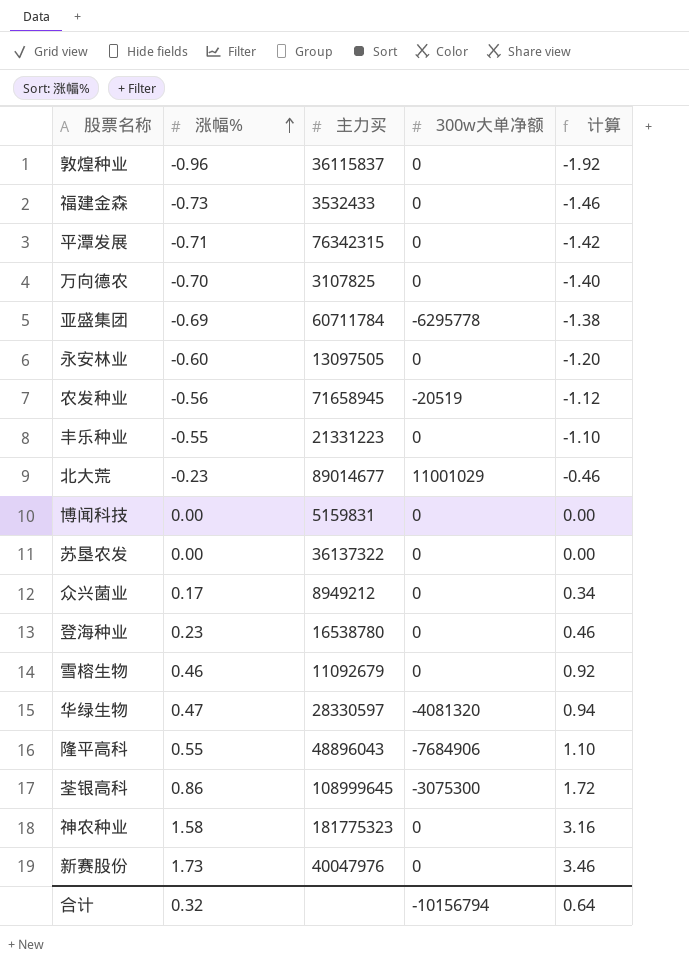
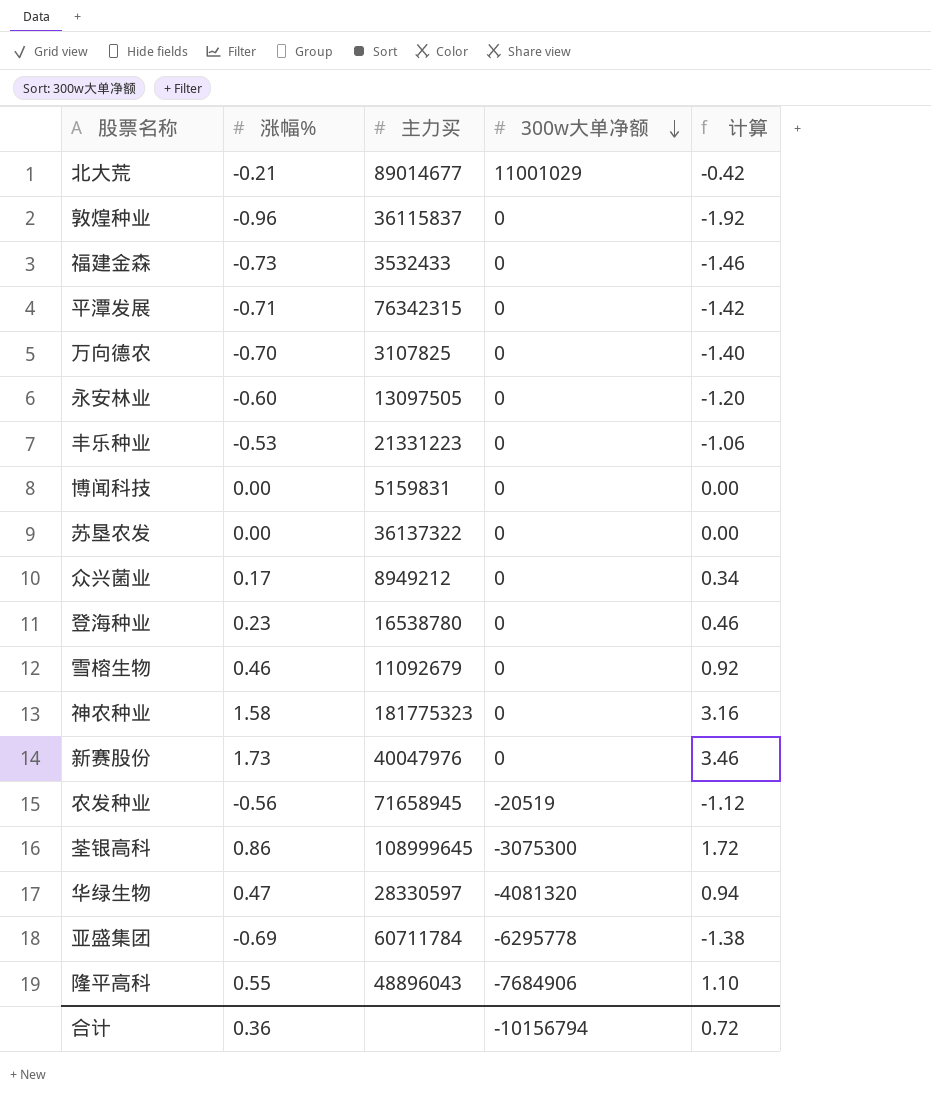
row order: 涨幅% ascending -> 300w大单净额 descending
北大荒 | 涨幅%: -0.23 -> -0.21
北大荒 | 计算: -0.46 -> -0.42
丰乐种业 | 涨幅%: -0.55 -> -0.53
丰乐种业 | 计算: -1.10 -> -1.06
合计 | 涨幅%: 0.32 -> 0.36
合计 | 计算: 0.64 -> 0.72

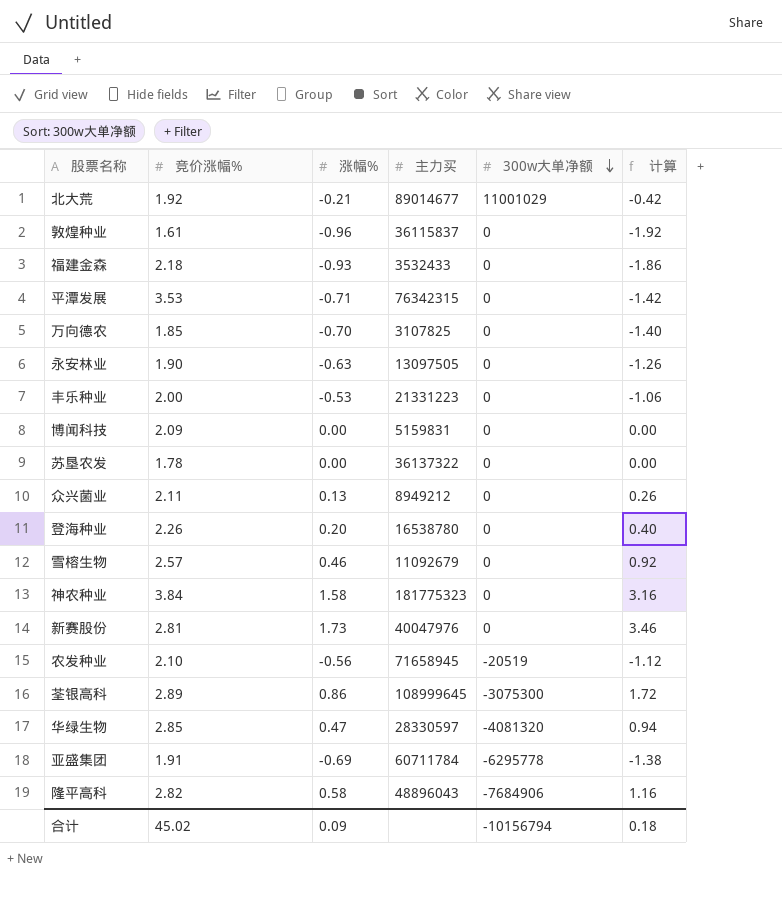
column 竞价涨幅% | position: none -> 2
福建金森 | 涨幅%: -0.73 -> -0.93
福建金森 | 计算: -1.46 -> -1.86
永安林业 | 涨幅%: -0.60 -> -0.63
永安林业 | 计算: -1.20 -> -1.26
众兴菌业 | 涨幅%: 0.17 -> 0.13
众兴菌业 | 计算: 0.34 -> 0.26
登海种业 | 涨幅%: 0.23 -> 0.20
登海种业 | 计算: 0.46 -> 0.40
隆平高科 | 涨幅%: 0.55 -> 0.58
隆平高科 | 计算: 1.10 -> 1.16
合计 | 涨幅%: 0.36 -> 0.09
合计 | 计算: 0.72 -> 0.18

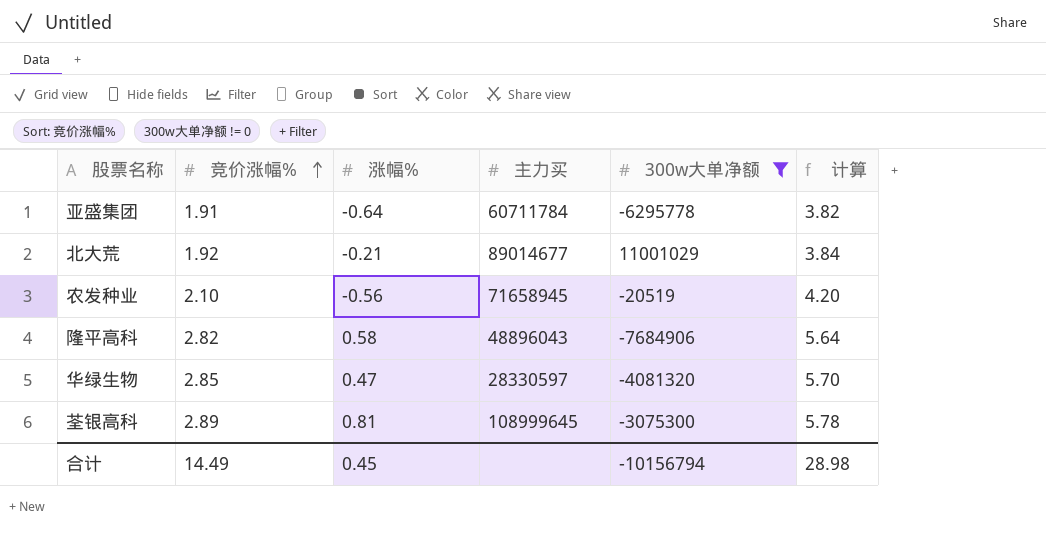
filter: none -> 300w大单净额 != 0
row order: 300w大单净额 descending -> 竞价涨幅% ascending
column 计算 | formula: [涨幅%] * 2 -> [竞价涨幅%] * 2
亚盛集团 | 涨幅%: -0.69 -> -0.64
荃银高科 | 涨幅%: 0.86 -> 0.81
合计 | 竞价涨幅%: 45.02 -> 14.49
合计 | 涨幅%: 0.09 -> 0.45
合计 | 计算: 0.18 -> 28.98

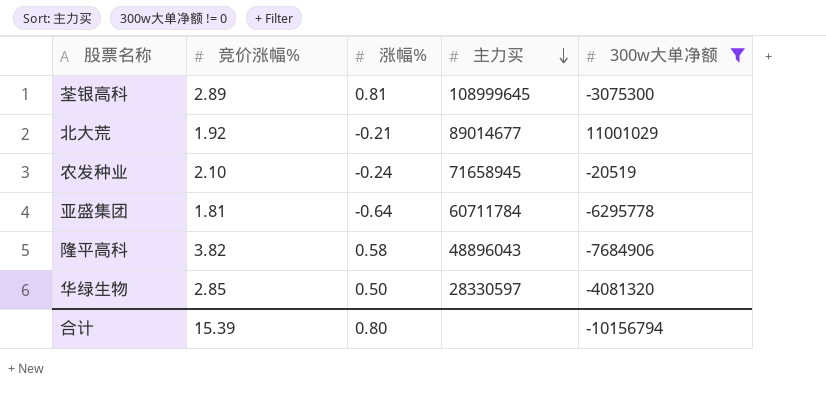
row order: 竞价涨幅% ascending -> 主力买 descending
column 计算 | formula: [竞价涨幅%] * 2 -> none
农发种业 | 涨幅%: -0.56 -> -0.24
亚盛集团 | 竞价涨幅%: 1.91 -> 1.81
隆平高科 | 竞价涨幅%: 2.82 -> 3.82
华绿生物 | 涨幅%: 0.47 -> 0.50
合计 | 竞价涨幅%: 14.49 -> 15.39
合计 | 涨幅%: 0.45 -> 0.80

